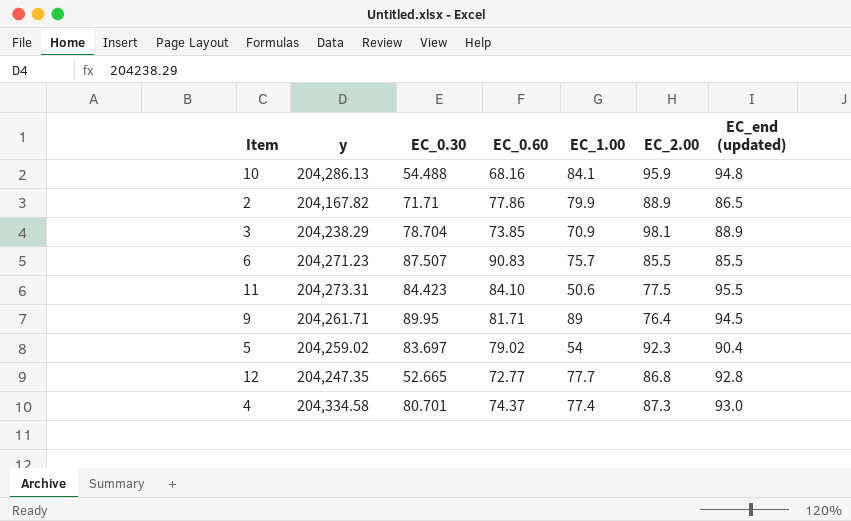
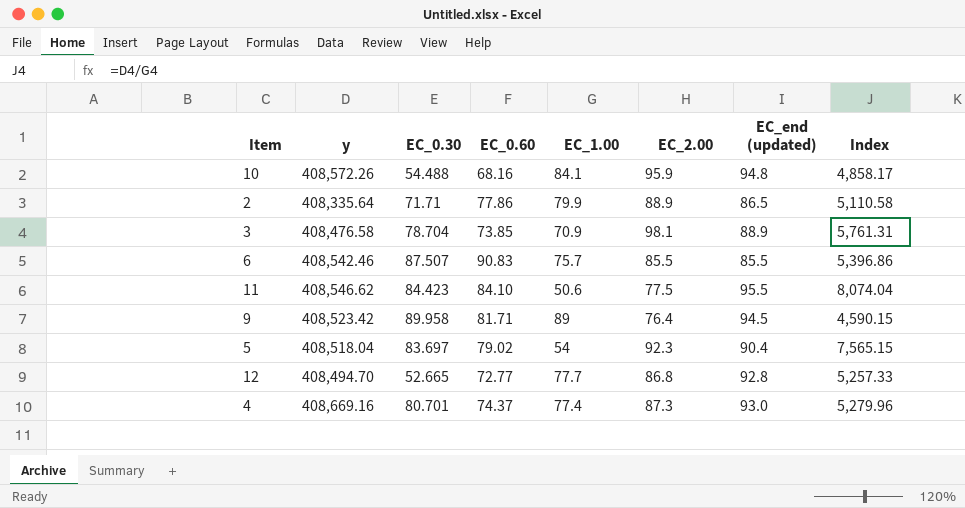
column Index | formula: none -> [y] / [EC_1.00]
10 | y: 204,286.13 -> 408,572.26
2 | y: 204,167.82 -> 408,335.64
3 | y: 204,238.29 -> 408,476.58
6 | y: 204,271.23 -> 408,542.46
11 | y: 204,273.31 -> 408,546.62
9 | y: 204,261.71 -> 408,523.42
9 | EC_0.30: 89.95 -> 89.958
5 | y: 204,259.02 -> 408,518.04
12 | y: 204,247.35 -> 408,494.70
4 | y: 204,334.58 -> 408,669.16

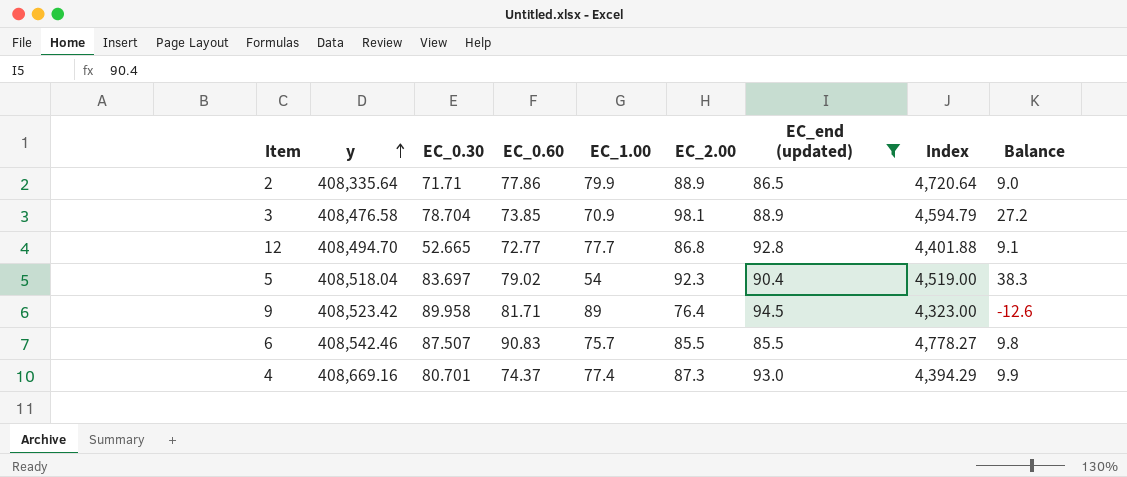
filter: none -> EC_end (updated) <= 94.5
row order: none -> y ascending
column Index | formula: [y] / [EC_1.00] -> [y] / [EC_end (updated)]
column Balance | formula: none -> [EC_2.00] - [EC_1.00]

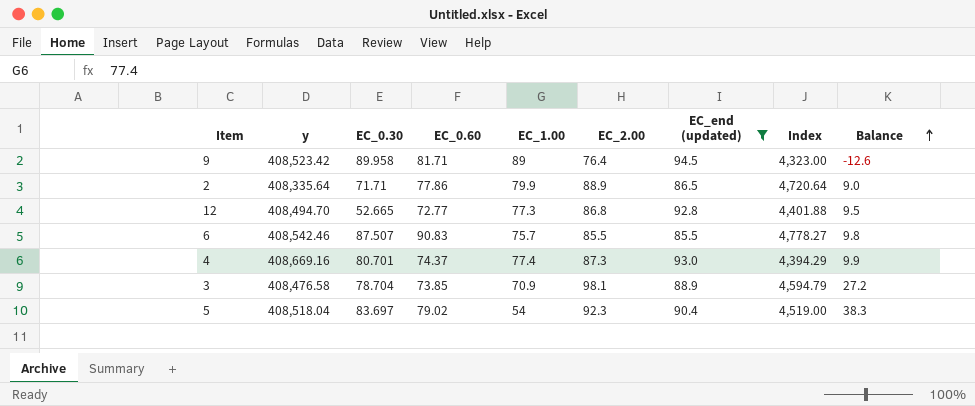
row order: y ascending -> Balance ascending
12 | EC_1.00: 77.7 -> 77.3
12 | Balance: 9.1 -> 9.5

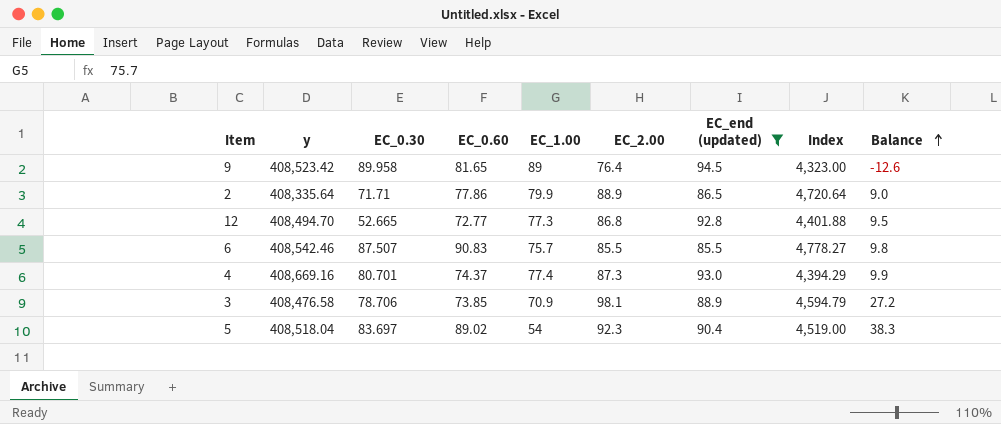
9 | EC_0.60: 81.71 -> 81.65
3 | EC_0.30: 78.704 -> 78.706
5 | EC_0.60: 79.02 -> 89.02

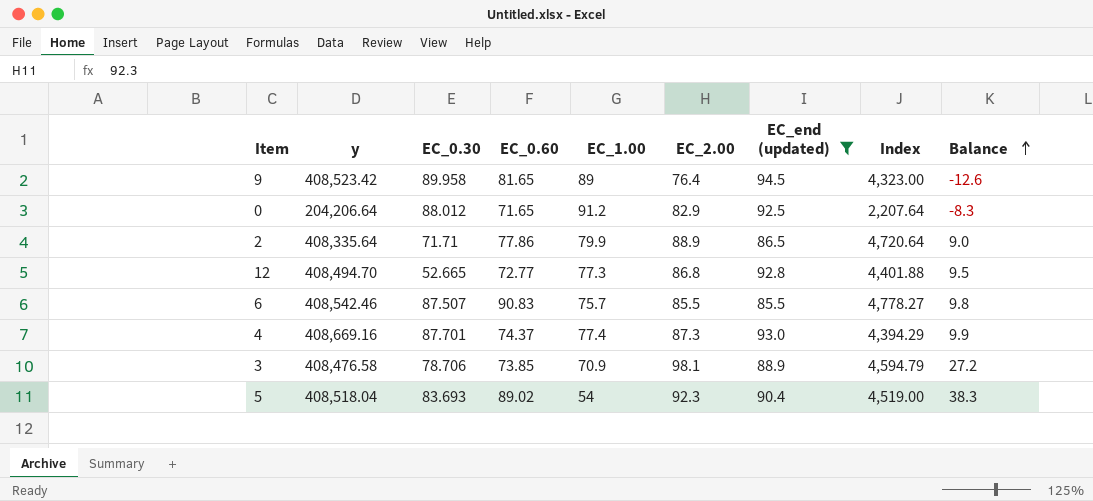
row 0: none -> 204,206.64 | 88.012 | 71.65 | 91.2 | 82.9 | 92.5 | 2,207.64 | -8.3
4 | EC_0.30: 80.701 -> 87.701
5 | EC_0.30: 83.697 -> 83.693

